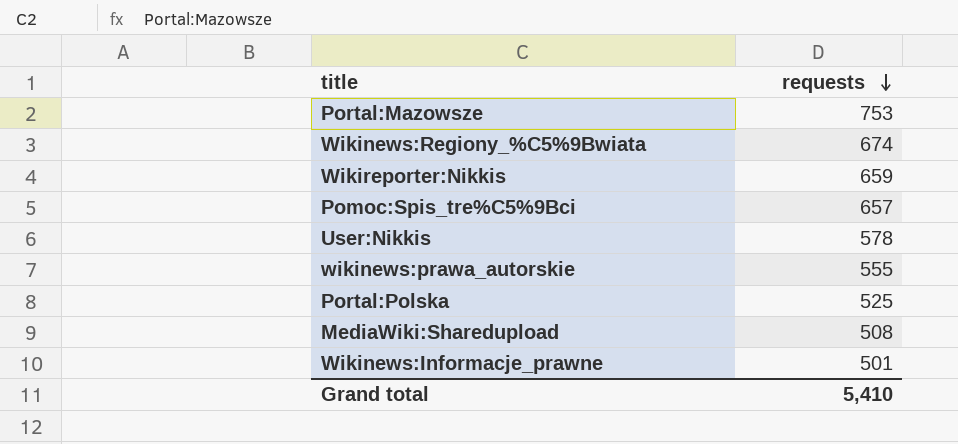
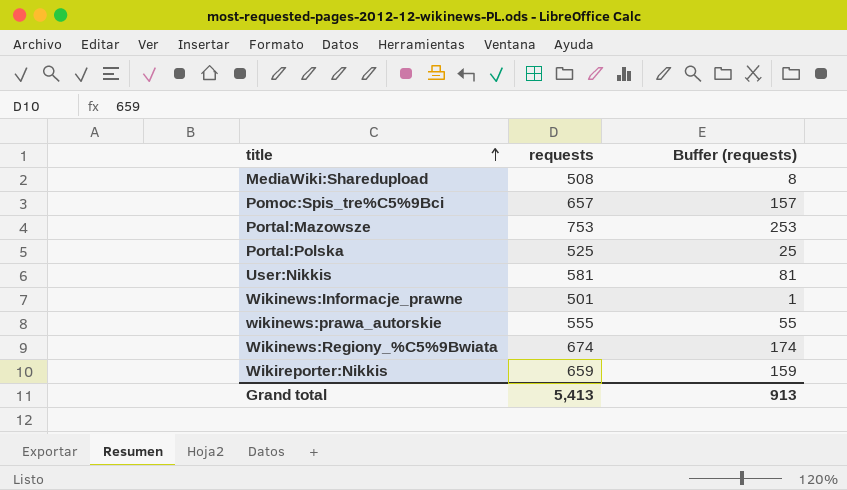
row order: requests descending -> title ascending
column Buffer (requests) | formula: none -> [requests] - 500
User:Nikkis | requests: 578 -> 581
Grand total | requests: 5,410 -> 5,413

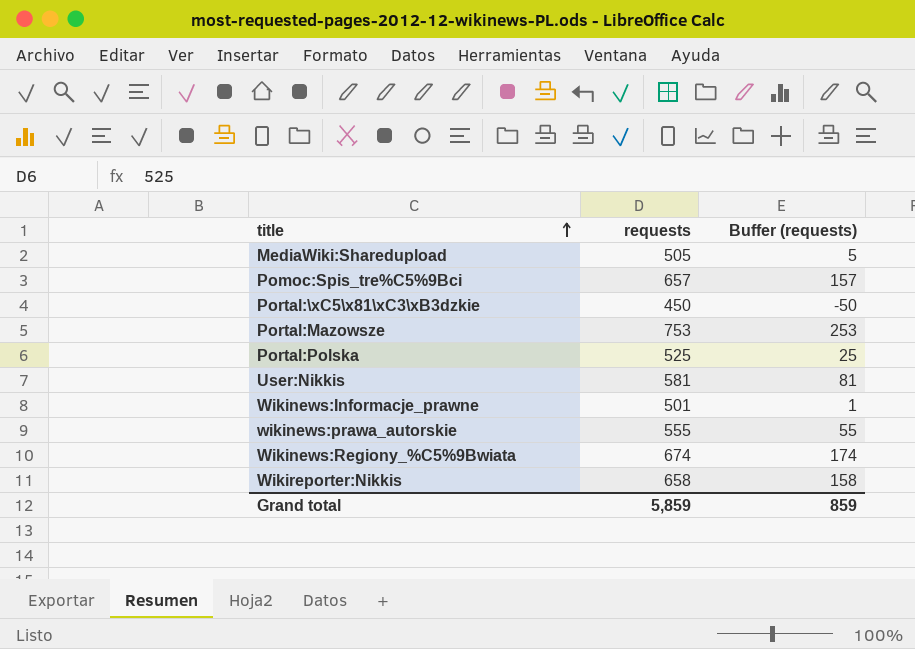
MediaWiki:Sharedupload | requests: 508 -> 505
MediaWiki:Sharedupload | Buffer (requests): 8 -> 5
row Portal:\xC5\x81\xC3\xB3dzkie: none -> 450 | -50
Wikireporter:Nikkis | requests: 659 -> 658
Wikireporter:Nikkis | Buffer (requests): 159 -> 158
Grand total | requests: 5,413 -> 5,859
Grand total | Buffer (requests): 913 -> 859

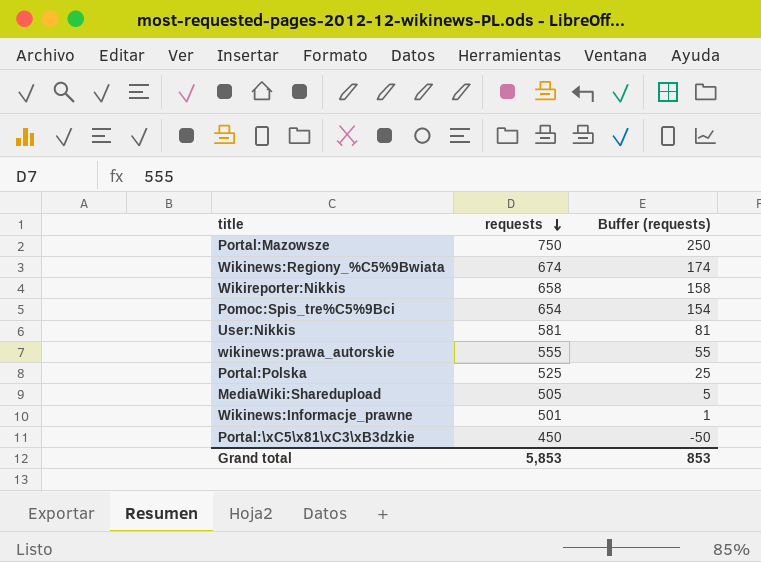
row order: title ascending -> requests descending
Portal:Mazowsze | requests: 753 -> 750
Portal:Mazowsze | Buffer (requests): 253 -> 250
Pomoc:Spis_tre%C5%9Bci | requests: 657 -> 654
Pomoc:Spis_tre%C5%9Bci | Buffer (requests): 157 -> 154
Grand total | requests: 5,859 -> 5,853
Grand total | Buffer (requests): 859 -> 853

